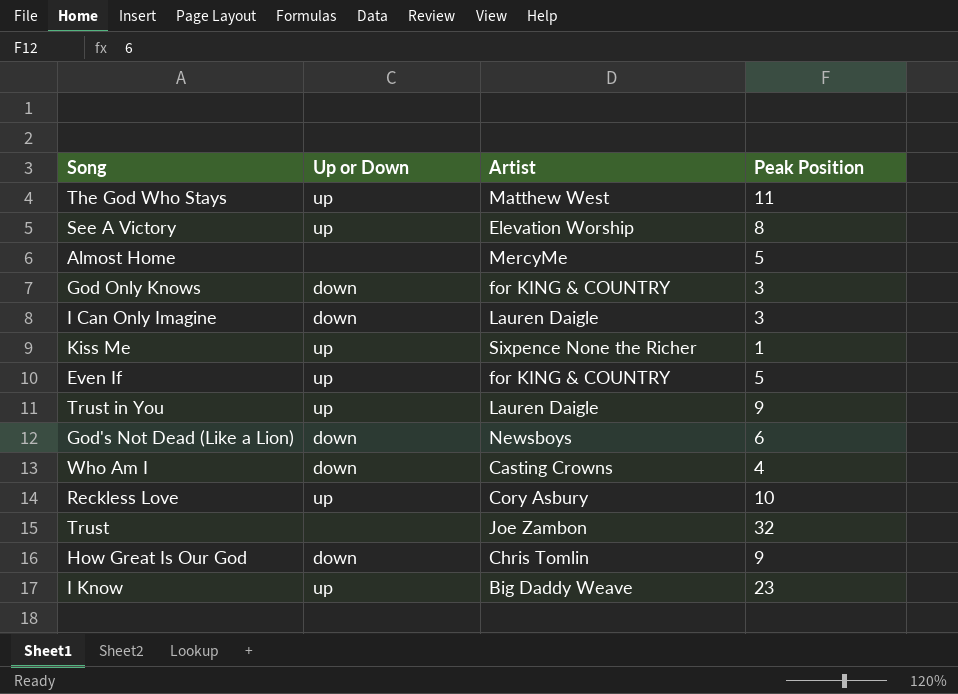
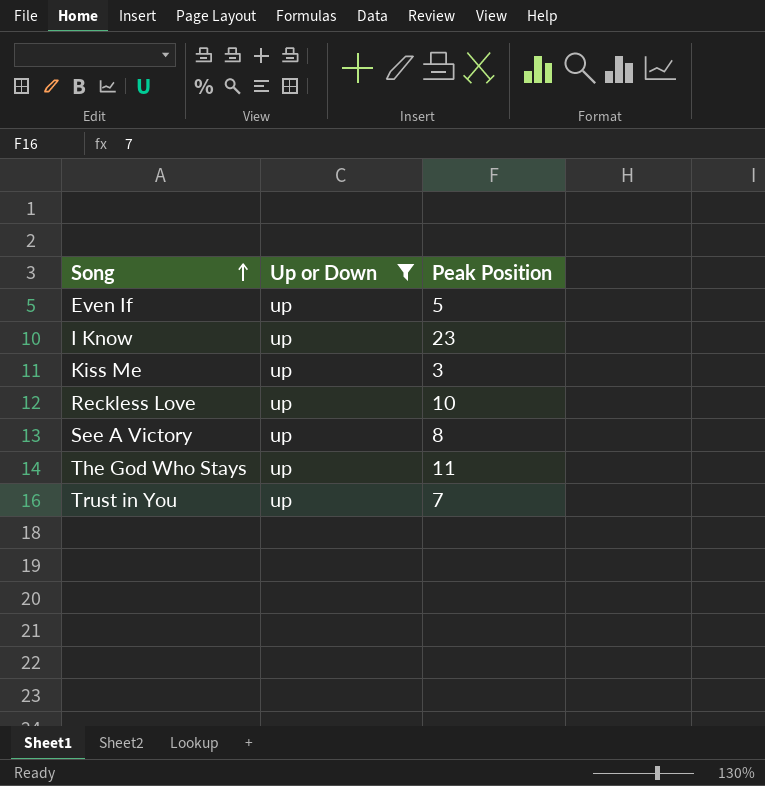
filter: none -> Up or Down = up
row order: none -> Song ascending
column Artist | position: 3 -> none
Kiss Me | Peak Position: 1 -> 3
Trust in You | Peak Position: 9 -> 7

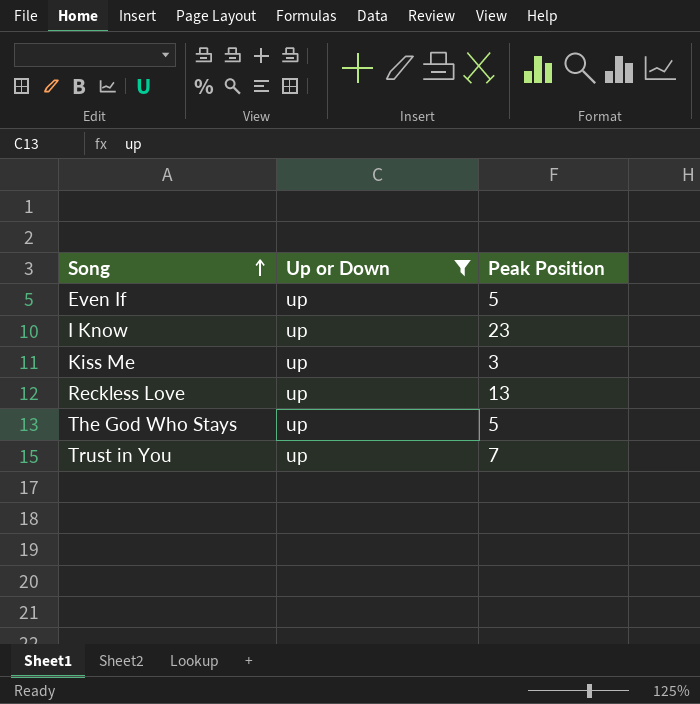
row See A Victory: up | 8 -> none
Reckless Love | Peak Position: 10 -> 13
The God Who Stays | Peak Position: 11 -> 5

